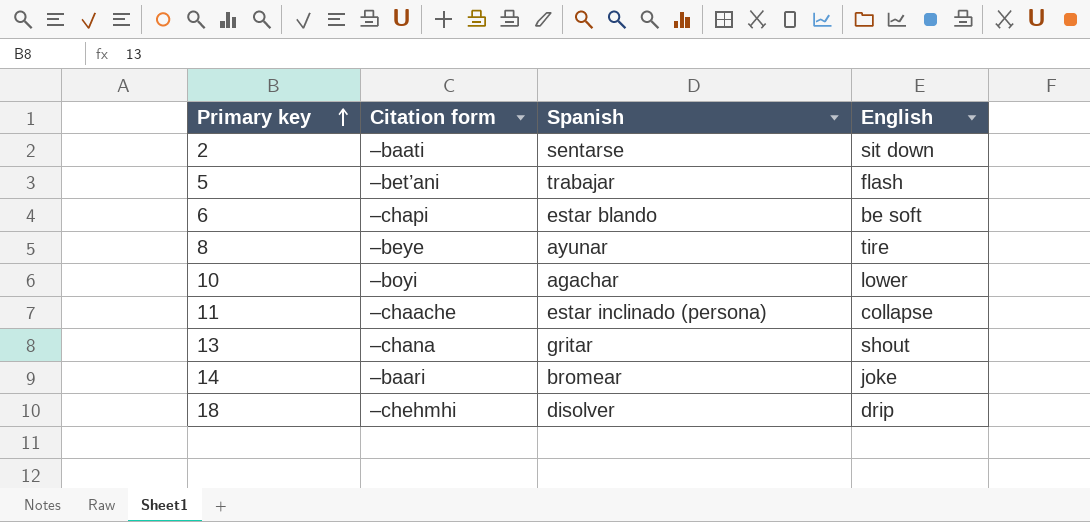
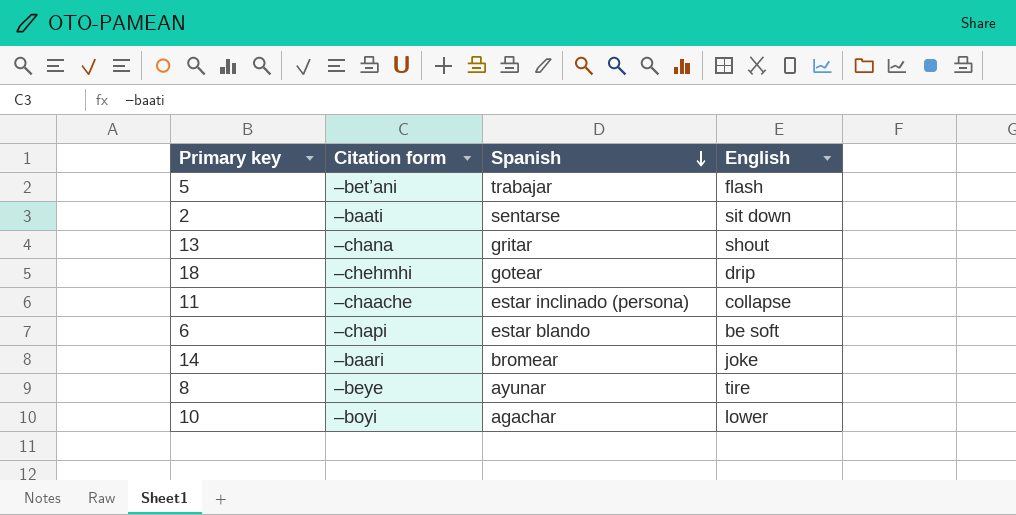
row order: Primary key ascending -> Spanish descending
18 | Spanish: disolver -> gotear

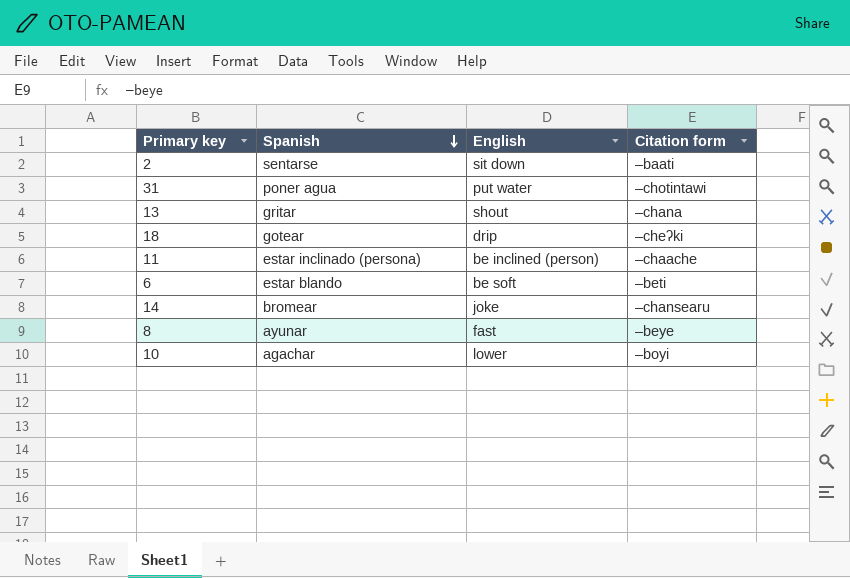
column Citation form | position: 2 -> 4
row 5: –bet’ani | trabajar | flash -> none
row 31: none -> poner agua | put water | –chotintawi
18 | Citation form: –chehmhi -> –cheʔki
11 | English: collapse -> be inclined (person)
6 | Citation form: –chapi -> –beti
14 | Citation form: –baari -> –chansearu
8 | English: tire -> fast

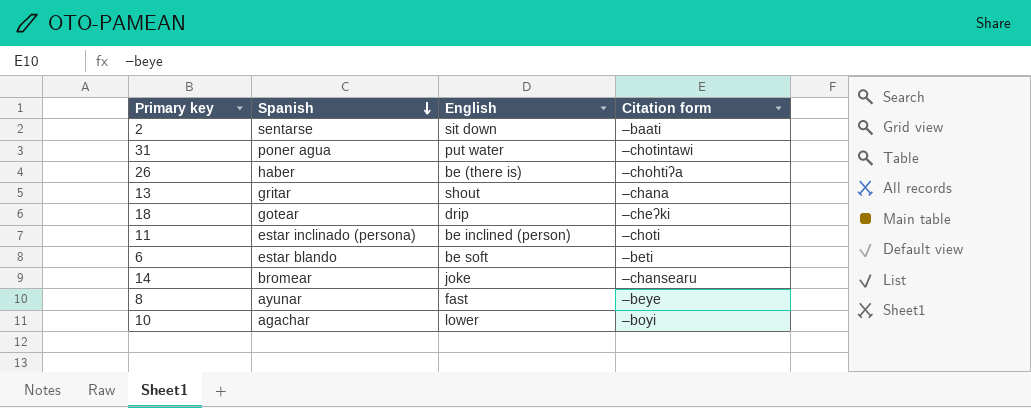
row 26: none -> haber | be (there is) | –chohtiʔa
11 | Citation form: –chaache -> –choti

